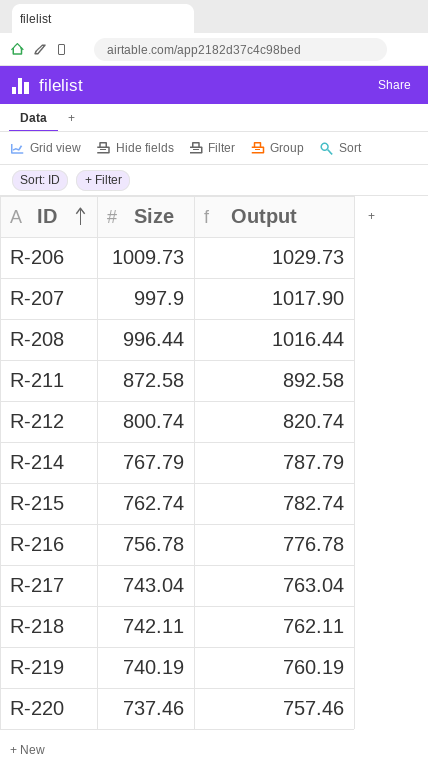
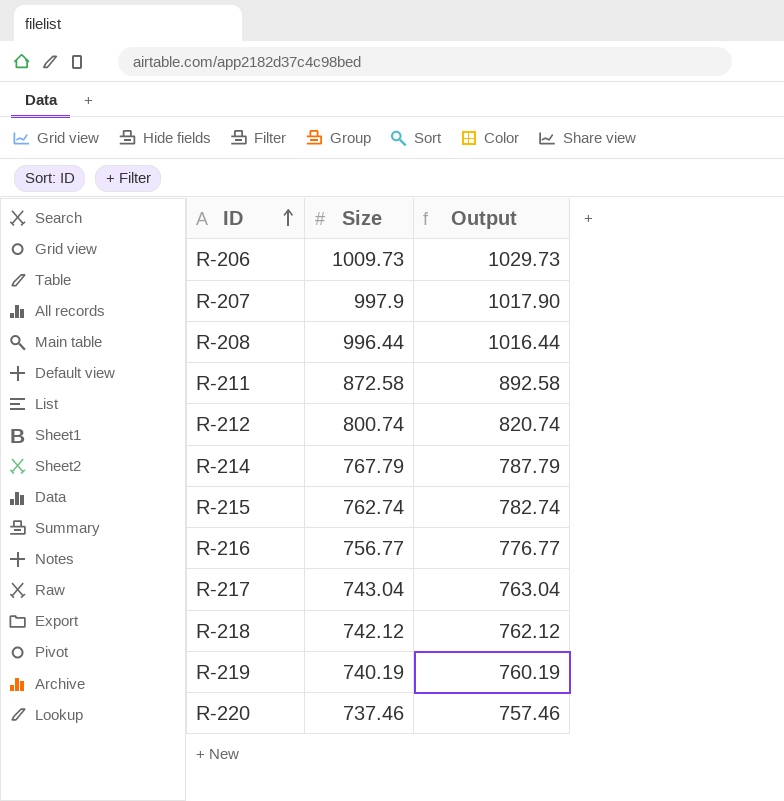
R-216 | Size: 756.78 -> 756.77
R-216 | Output: 776.78 -> 776.77
R-218 | Size: 742.11 -> 742.12
R-218 | Output: 762.11 -> 762.12

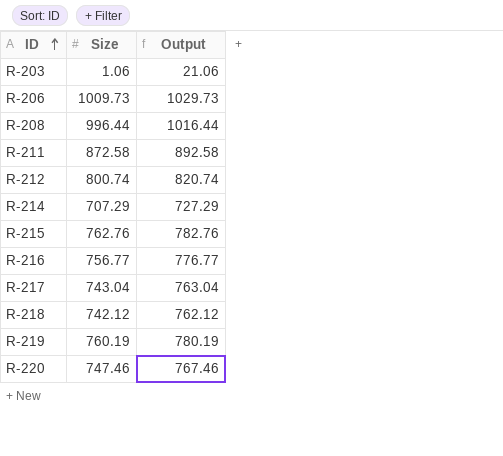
row R-207: 997.9 | 1017.90 -> none
row R-203: none -> 1.06 | 21.06
R-214 | Size: 767.79 -> 707.29
R-214 | Output: 787.79 -> 727.29
R-215 | Size: 762.74 -> 762.76
R-215 | Output: 782.74 -> 782.76
R-219 | Size: 740.19 -> 760.19
R-219 | Output: 760.19 -> 780.19
R-220 | Size: 737.46 -> 747.46
R-220 | Output: 757.46 -> 767.46

